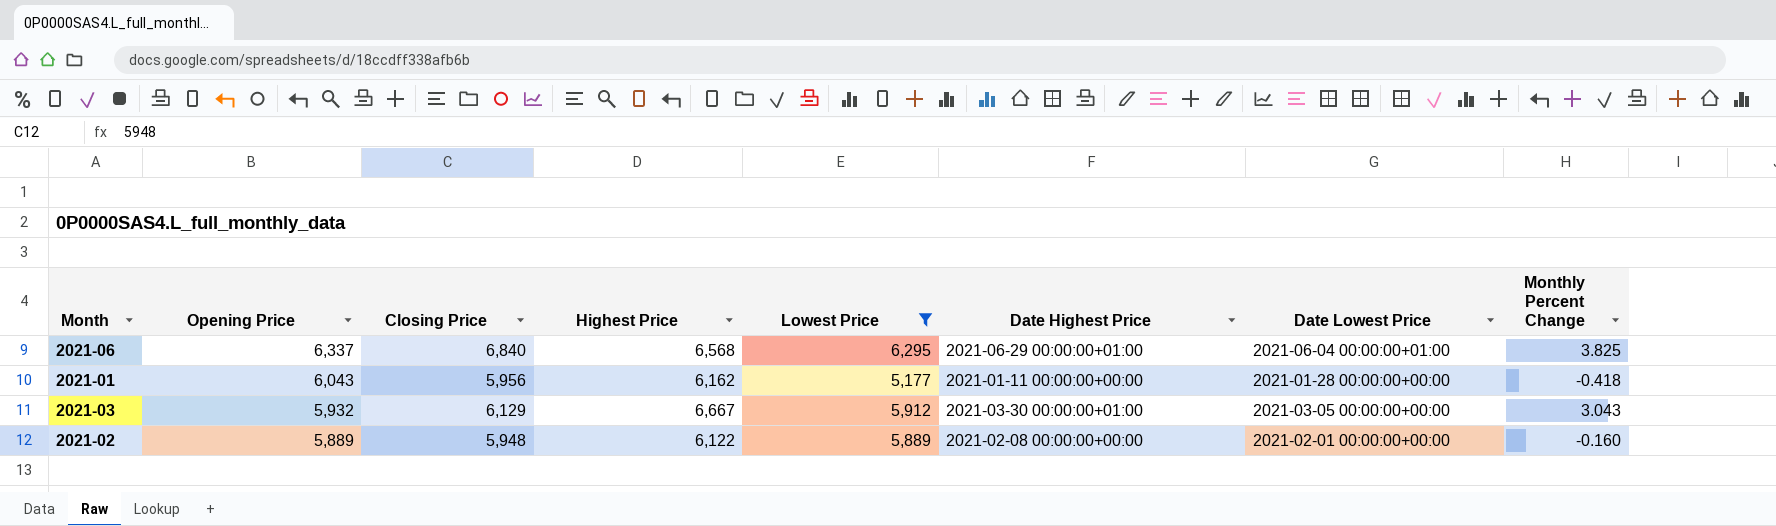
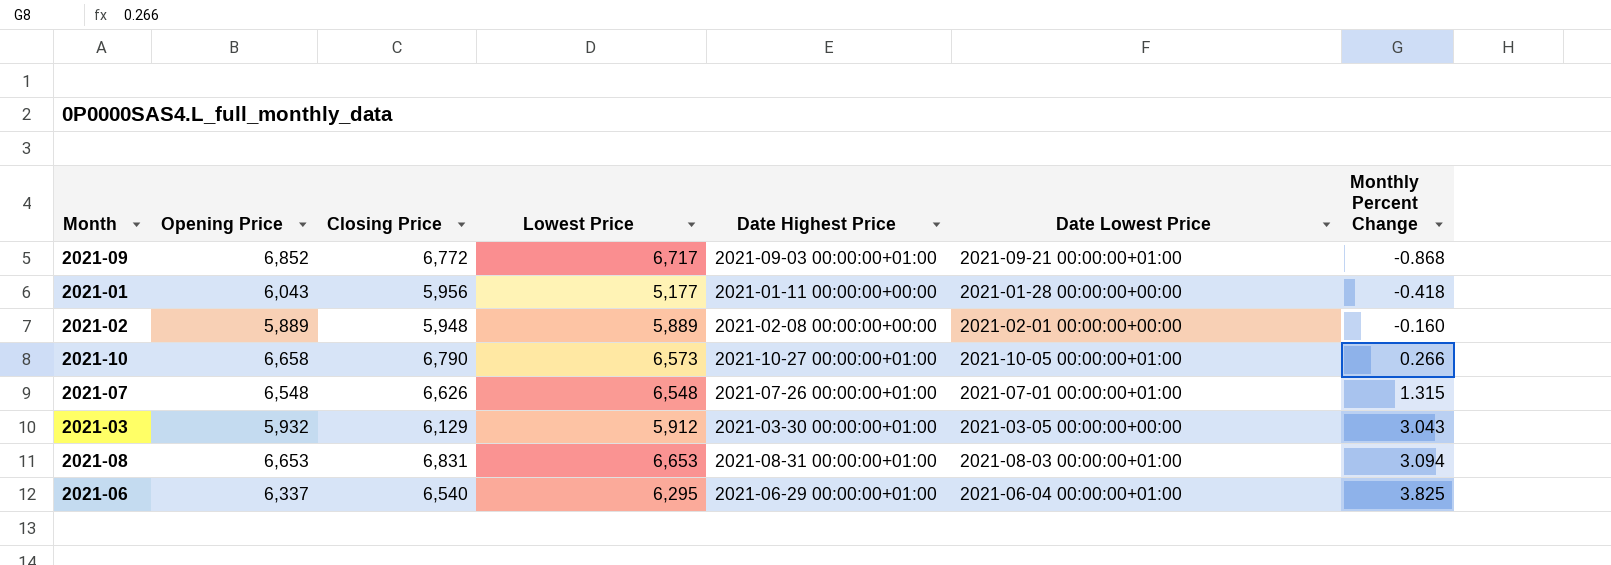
filter: Lowest Price <= 6,295 -> none
row order: Opening Price descending -> Monthly Percent Change ascending
column Highest Price | position: 4 -> none
2021-06 | Closing Price: 6,840 -> 6,540

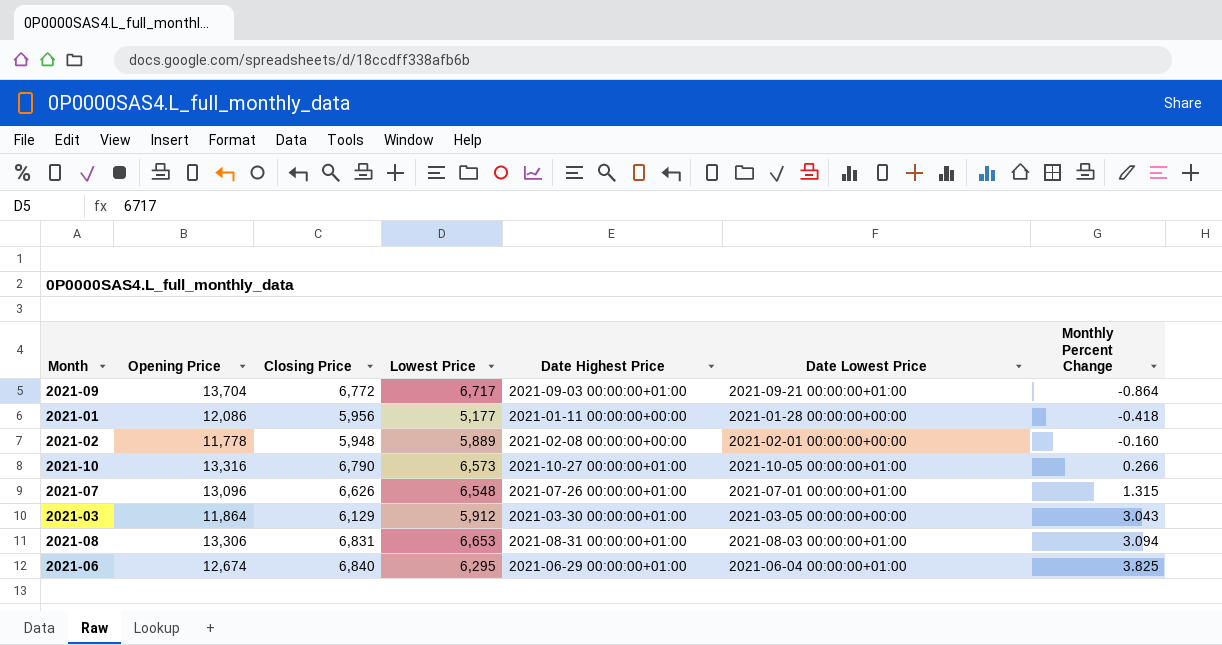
2021-09 | Opening Price: 6,852 -> 13,704
2021-09 | Monthly Percent Change: -0.868 -> -0.864
2021-01 | Opening Price: 6,043 -> 12,086
2021-02 | Opening Price: 5,889 -> 11,778
2021-10 | Opening Price: 6,658 -> 13,316
2021-07 | Opening Price: 6,548 -> 13,096
2021-03 | Opening Price: 5,932 -> 11,864
2021-08 | Opening Price: 6,653 -> 13,306
2021-06 | Opening Price: 6,337 -> 12,674
2021-06 | Closing Price: 6,540 -> 6,840

